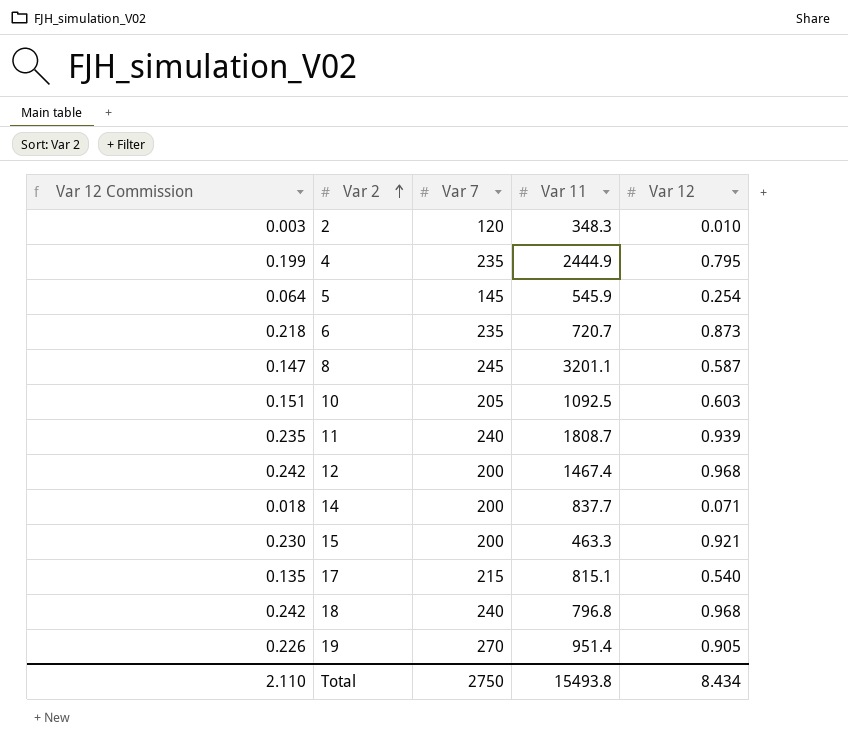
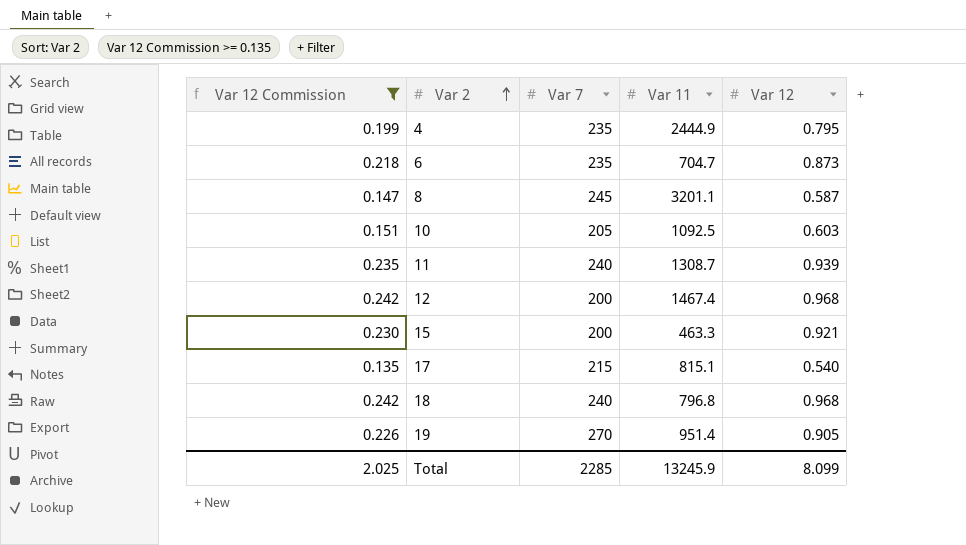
filter: none -> Var 12 Commission >= 0.135
6 | Var 11: 720.7 -> 704.7
11 | Var 11: 1808.7 -> 1308.7
Total | Var 12 Commission: 2.110 -> 2.025
Total | Var 7: 2750 -> 2285
Total | Var 11: 15493.8 -> 13245.9
Total | Var 12: 8.434 -> 8.099

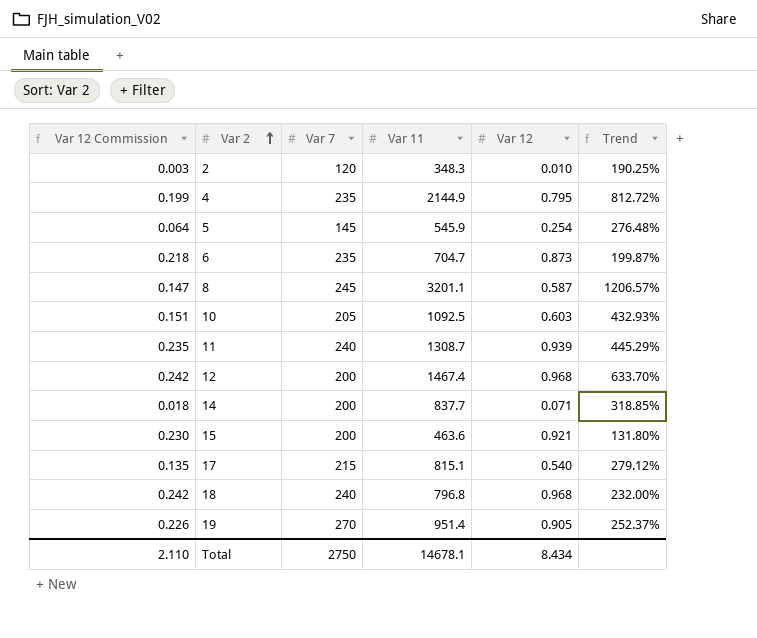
filter: Var 12 Commission >= 0.135 -> none
column Trend | formula: none -> ([Var 11] - [Var 7]) / [Var 7]
4 | Var 11: 2444.9 -> 2144.9
15 | Var 11: 463.3 -> 463.6
Total | Var 12 Commission: 2.025 -> 2.110
Total | Var 7: 2285 -> 2750
Total | Var 11: 13245.9 -> 14678.1
Total | Var 12: 8.099 -> 8.434

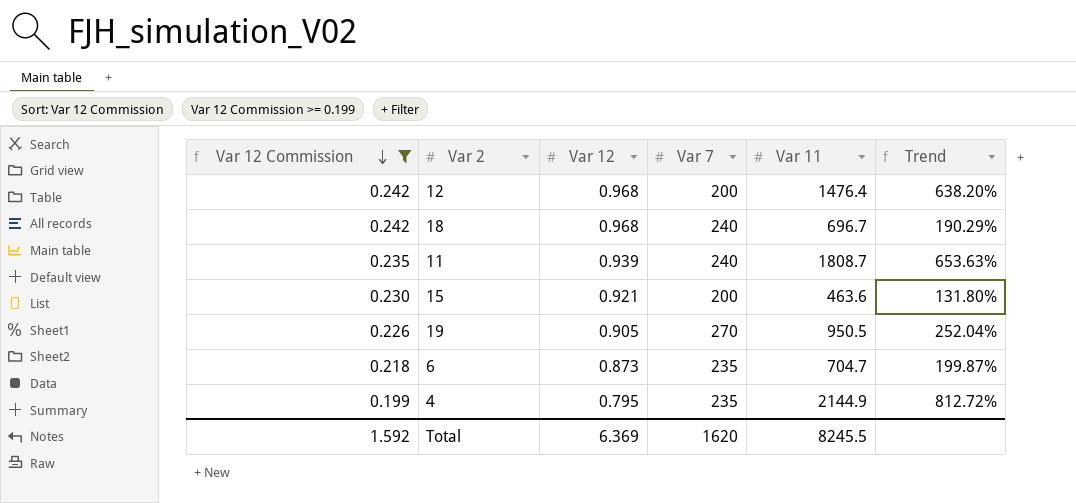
filter: none -> Var 12 Commission >= 0.199
row order: Var 2 ascending -> Var 12 Commission descending
column Var 12 | position: 5 -> 3
12 | Var 11: 1467.4 -> 1476.4
12 | Trend: 633.70% -> 638.20%
18 | Var 11: 796.8 -> 696.7
18 | Trend: 232.00% -> 190.29%
11 | Var 11: 1308.7 -> 1808.7
11 | Trend: 445.29% -> 653.63%
19 | Var 11: 951.4 -> 950.5
19 | Trend: 252.37% -> 252.04%
Total | Var 12 Commission: 2.110 -> 1.592
Total | Var 12: 8.434 -> 6.369
Total | Var 7: 2750 -> 1620
Total | Var 11: 14678.1 -> 8245.5

